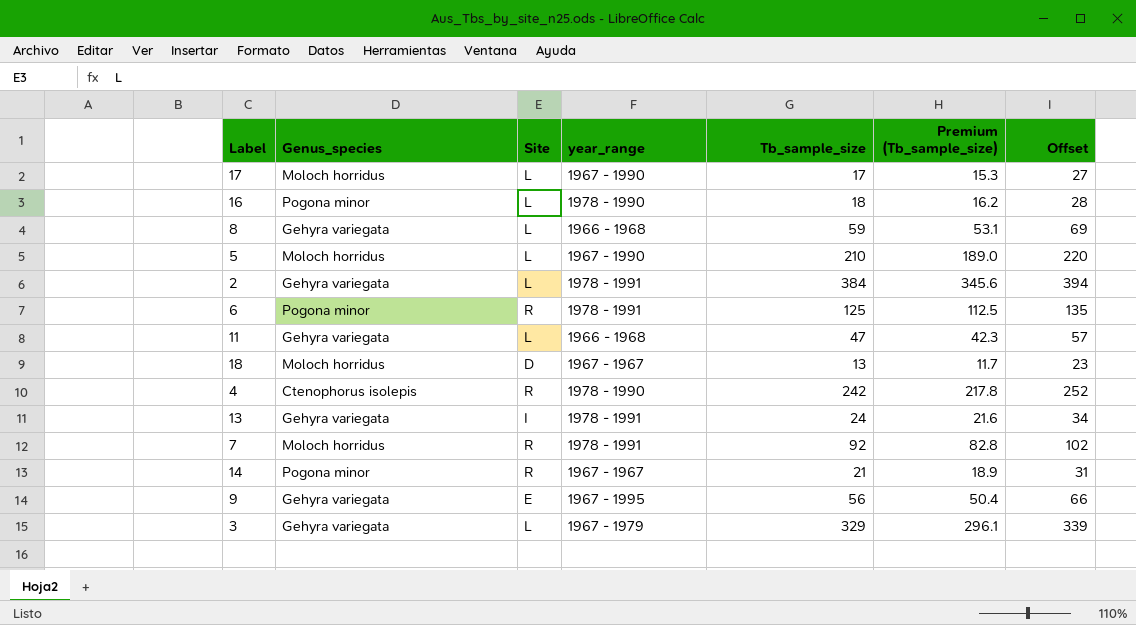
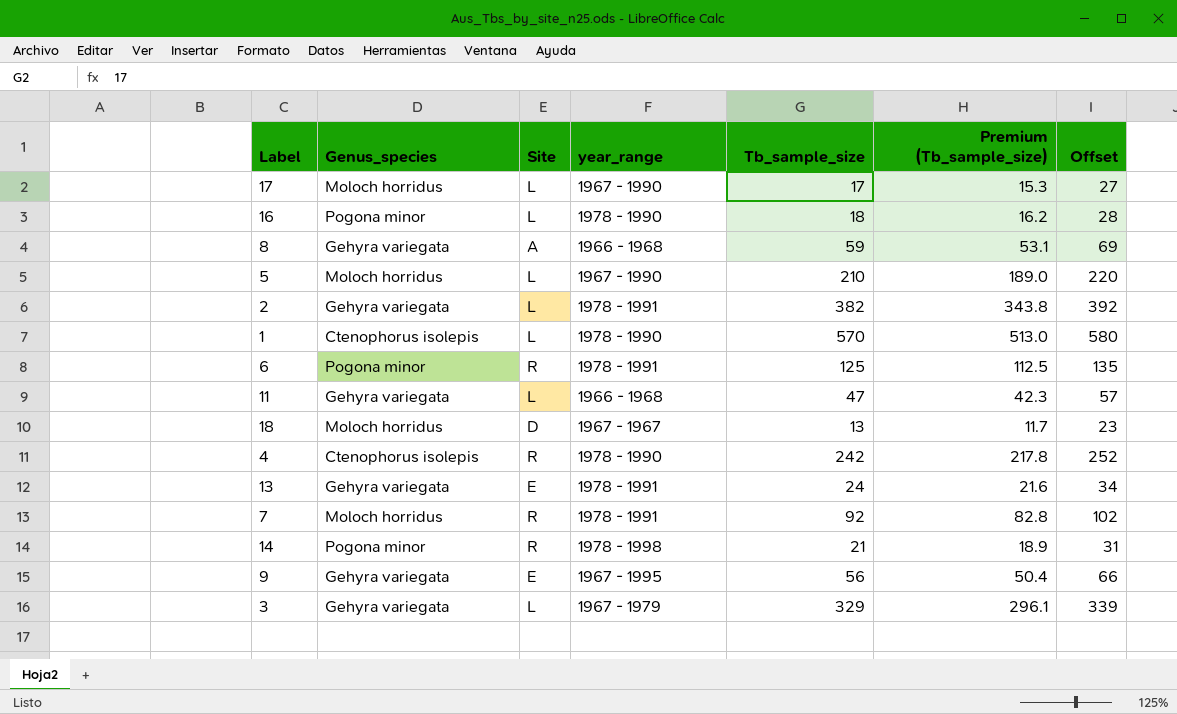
8 | Site: L -> A
2 | Tb_sample_size: 384 -> 382
2 | Premium (Tb_sample_size): 345.6 -> 343.8
2 | Offset: 394 -> 392
row 1: none -> Ctenophorus isolepis | L | 1978 - 1990 | 570 | 513.0 | 580
13 | Site: I -> E
14 | year_range: 1967 - 1967 -> 1978 - 1998

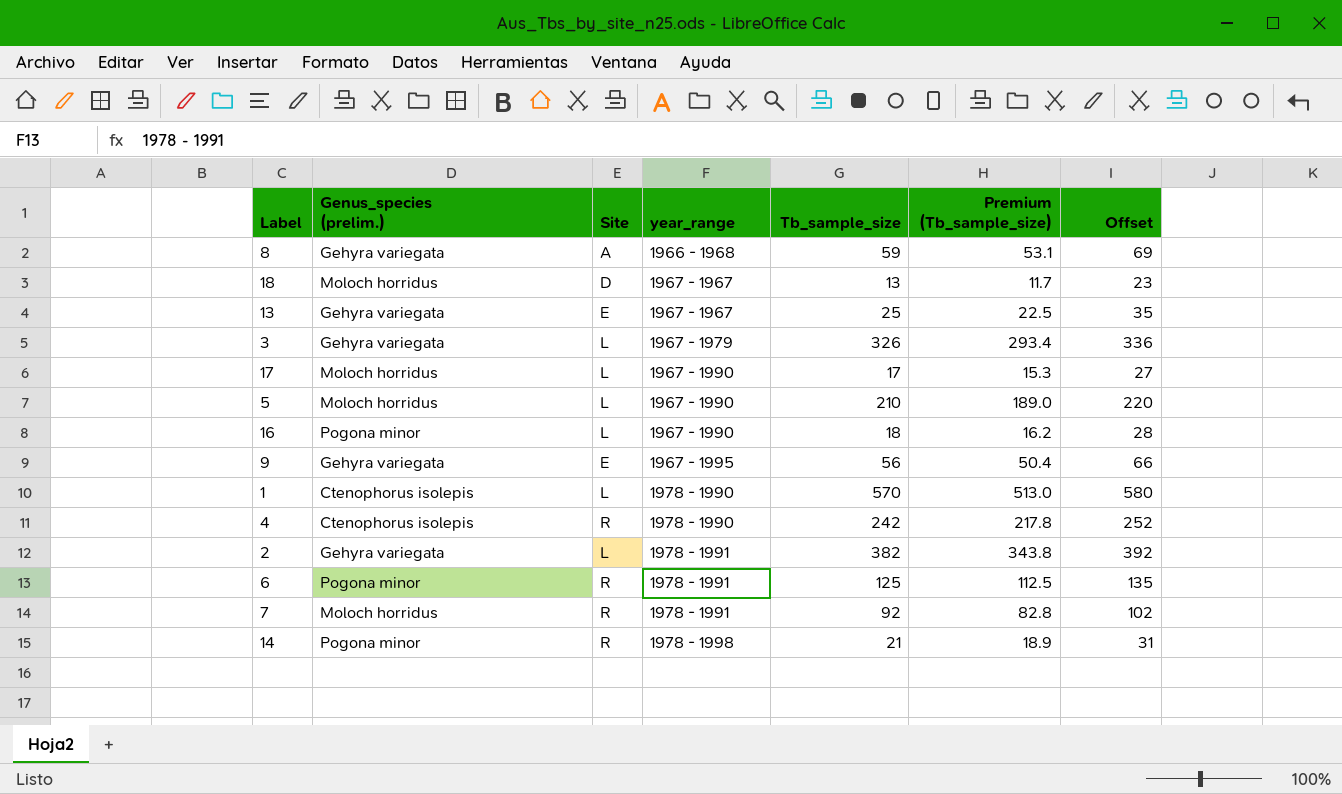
row order: none -> year_range ascending
column name: Genus_species -> Genus_species (prelim.)
row 11: Gehyra variegata | L | 1966 - 1968 | 47 | 42.3 | 57 -> none
13 | year_range: 1978 - 1991 -> 1967 - 1967
13 | Tb_sample_size: 24 -> 25
13 | Premium (Tb_sample_size): 21.6 -> 22.5
13 | Offset: 34 -> 35
3 | Tb_sample_size: 329 -> 326
3 | Premium (Tb_sample_size): 296.1 -> 293.4
3 | Offset: 339 -> 336
16 | year_range: 1978 - 1990 -> 1967 - 1990

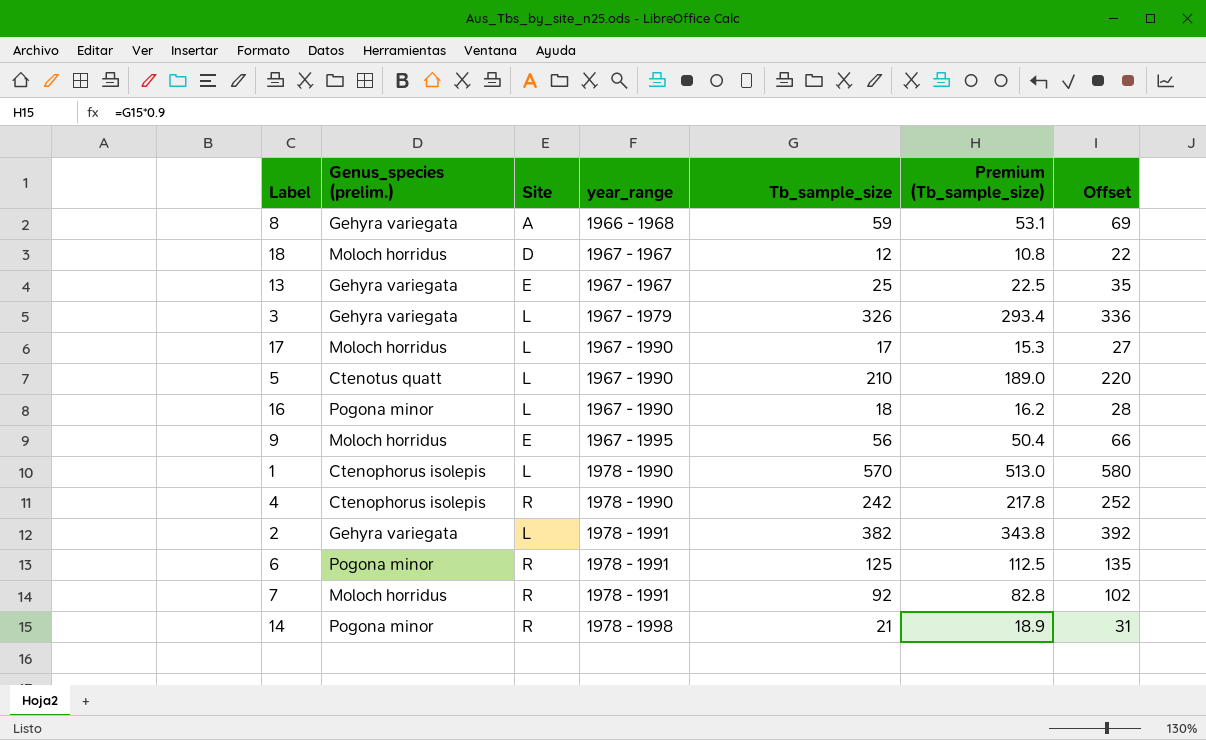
18 | Tb_sample_size: 13 -> 12
18 | Premium (Tb_sample_size): 11.7 -> 10.8
18 | Offset: 23 -> 22
5 | Genus_species (prelim.): Moloch horridus -> Ctenotus quatt
9 | Genus_species (prelim.): Gehyra variegata -> Moloch horridus

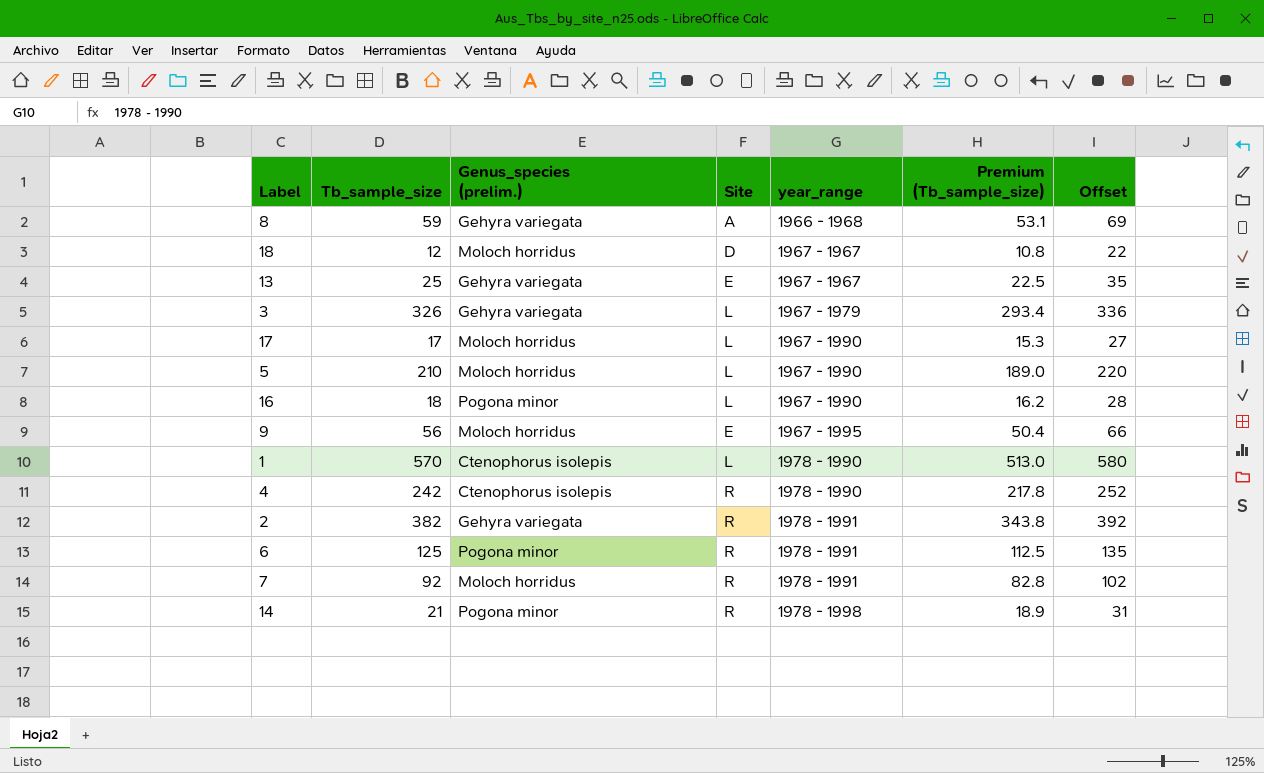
column Tb_sample_size | position: 5 -> 2
5 | Genus_species (prelim.): Ctenotus quatt -> Moloch horridus
2 | Site: L -> R

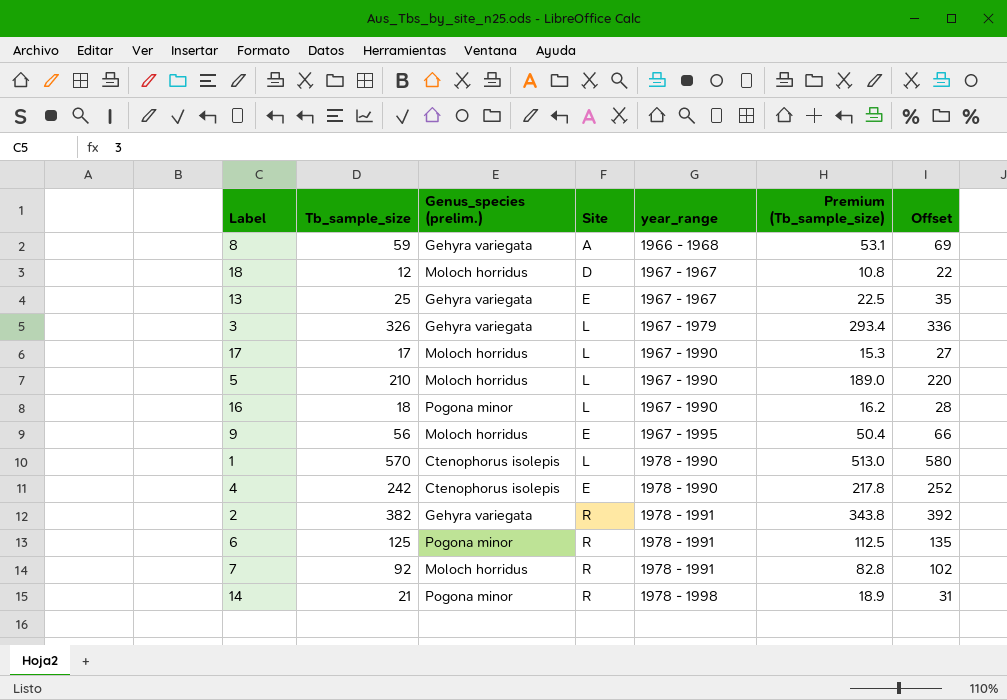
4 | Site: R -> E

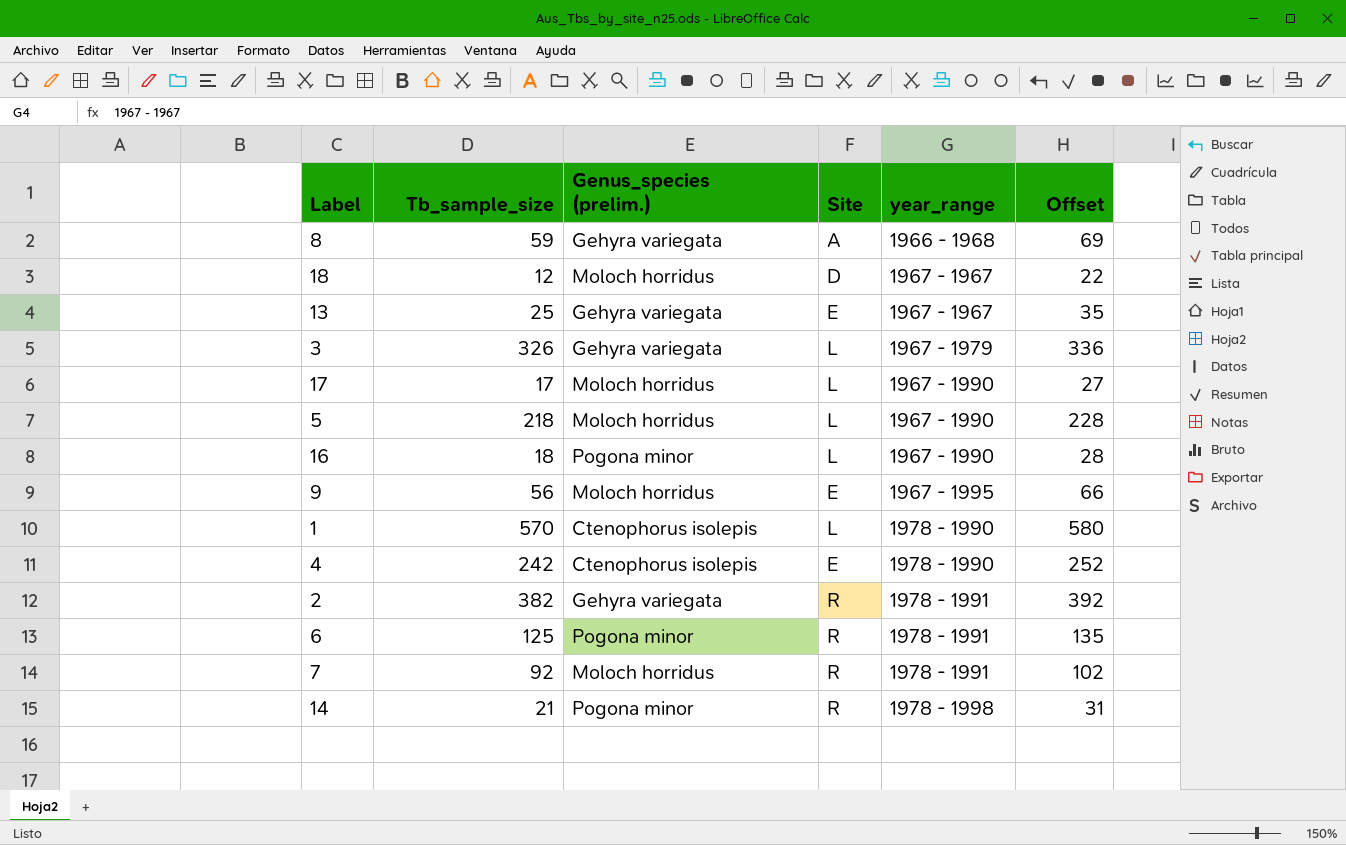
column Premium (Tb_sample_size) | formula: [Tb_sample_size] * 0.9 -> none
5 | Tb_sample_size: 210 -> 218
5 | Offset: 220 -> 228

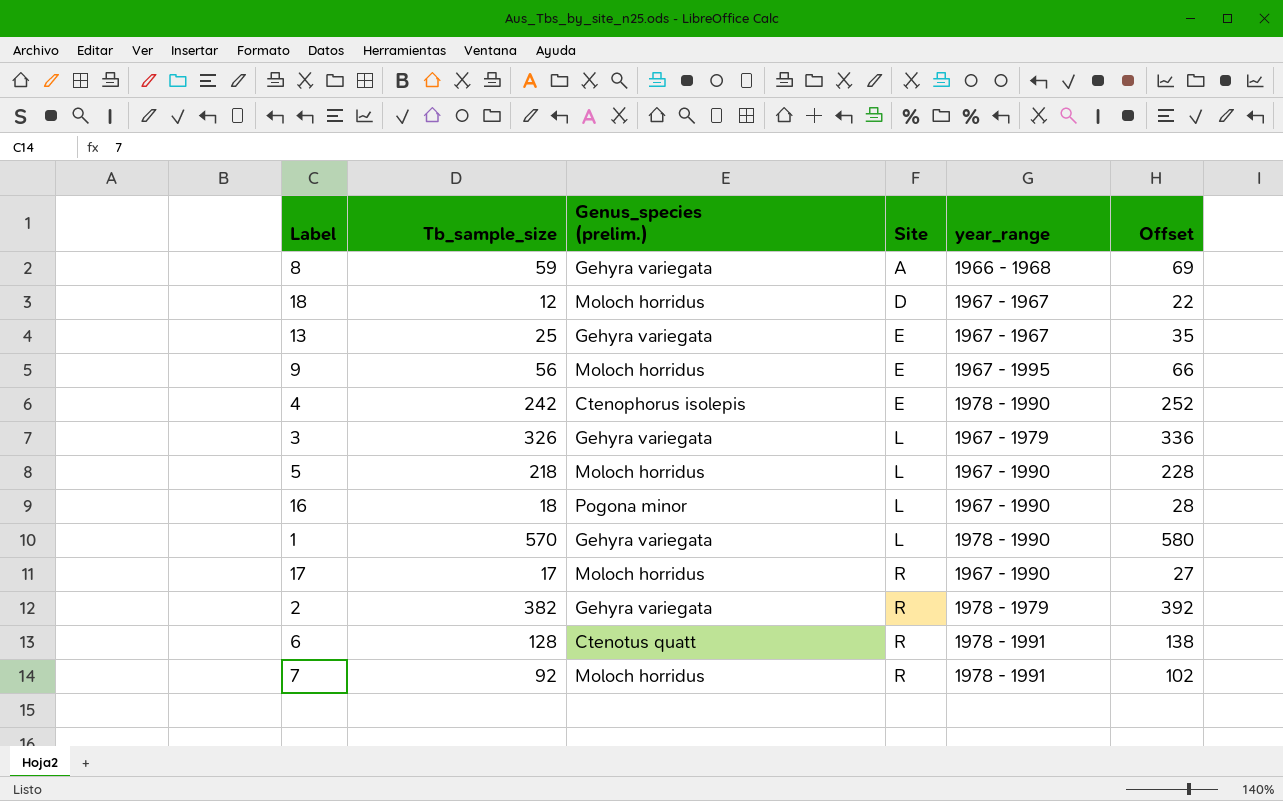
row order: year_range ascending -> Site ascending
row 14: 21 | Pogona minor | R | 1978 - 1998 | 31 -> none
1 | Genus_species (prelim.): Ctenophorus isolepis -> Gehyra variegata
17 | Site: L -> R
2 | year_range: 1978 - 1991 -> 1978 - 1979
6 | Tb_sample_size: 125 -> 128
6 | Genus_species (prelim.): Pogona minor -> Ctenotus quatt
6 | Offset: 135 -> 138

